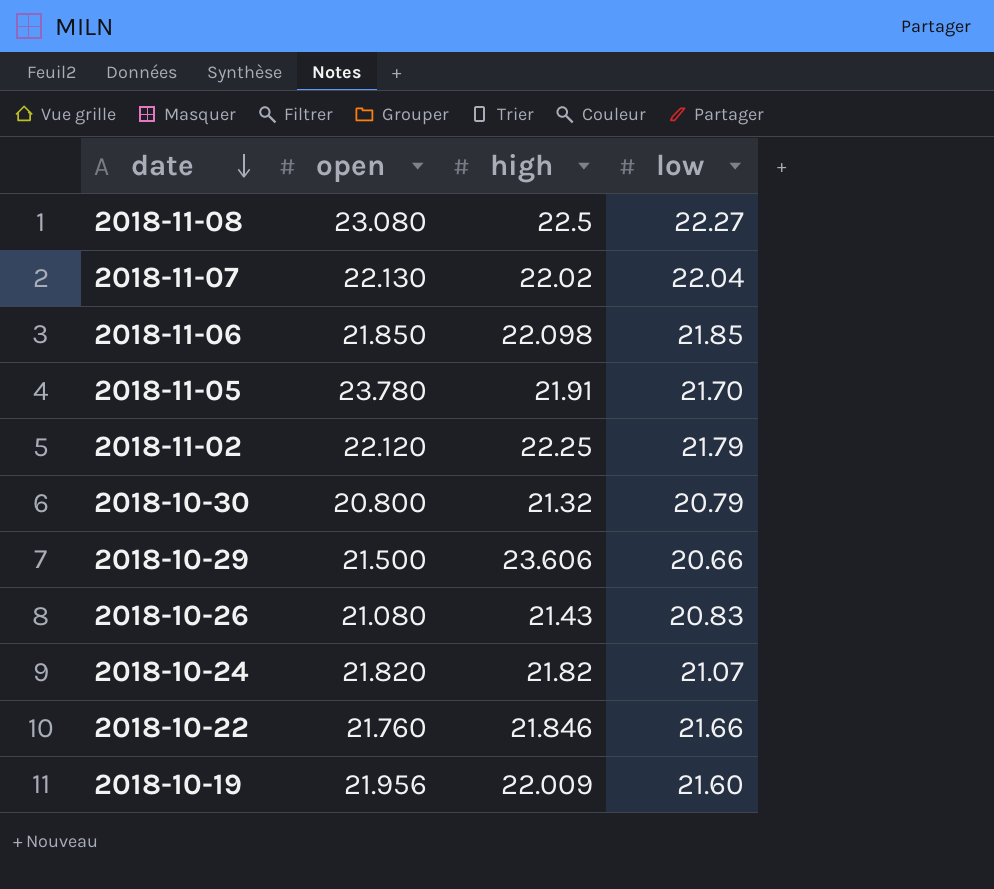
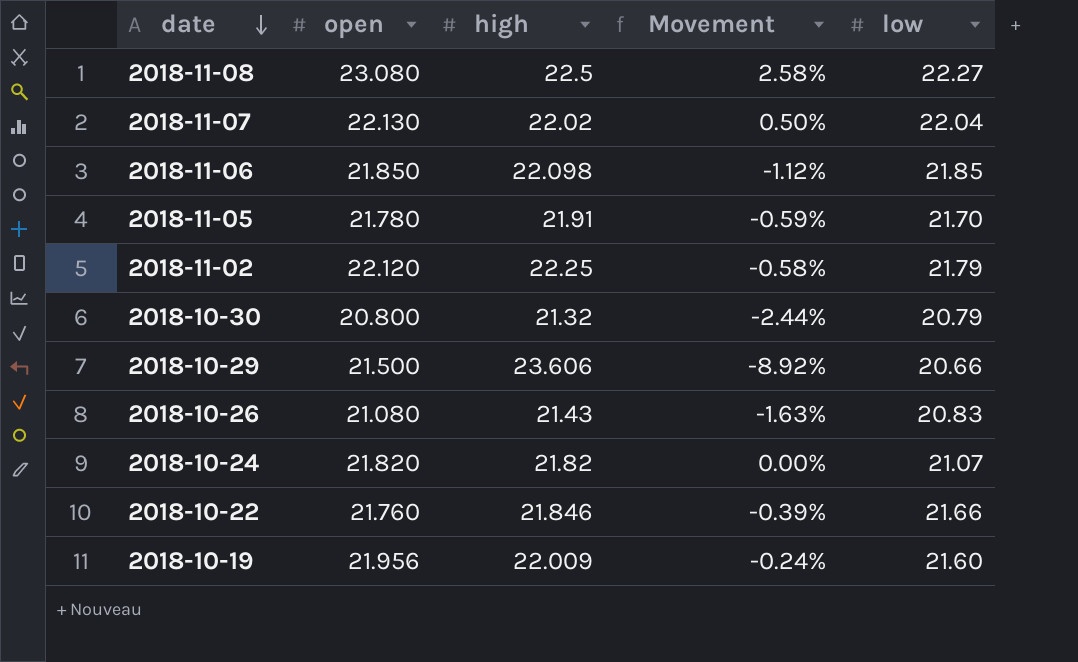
column Movement | formula: none -> ([open] - [high]) / [high]
2018-11-05 | open: 23.780 -> 21.780

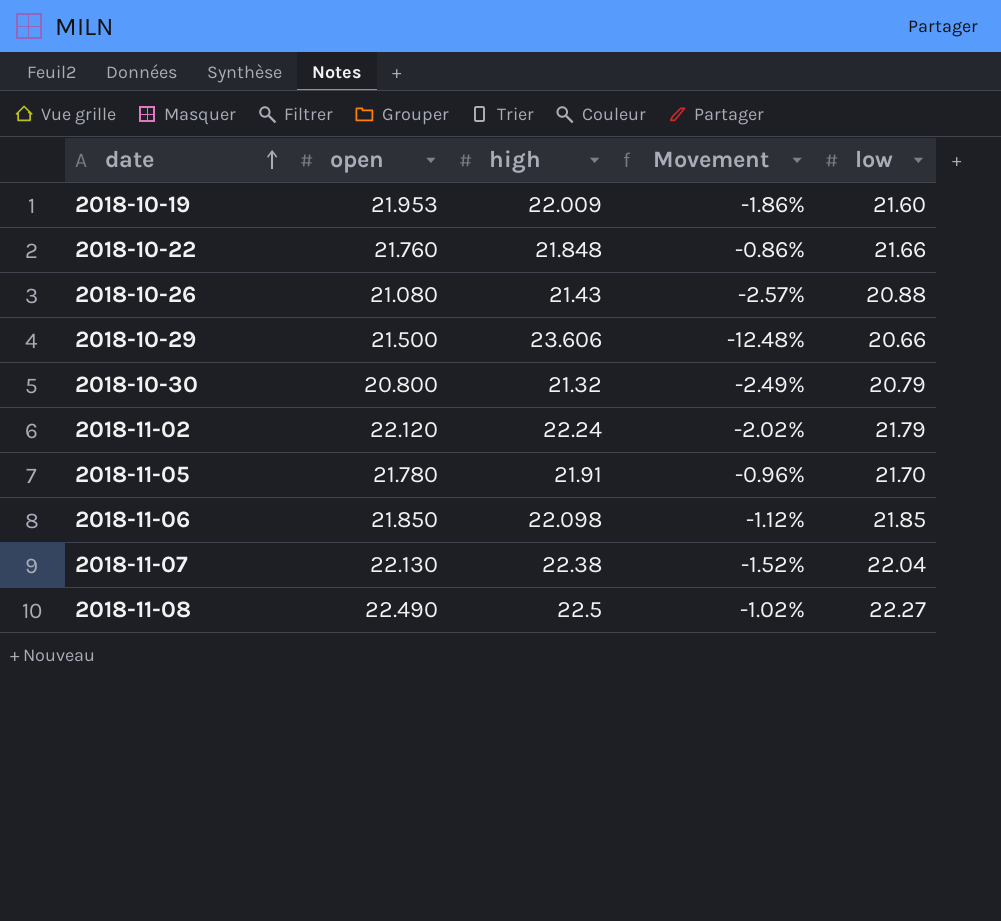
row order: date descending -> date ascending
column Movement | formula: ([open] - [high]) / [high] -> ([low] - [high]) / [high]
row 2018-10-24: 21.820 | 21.82 | 0.00% | 21.07 -> none
2018-10-19 | open: 21.956 -> 21.953
2018-10-22 | high: 21.846 -> 21.848
2018-10-26 | low: 20.83 -> 20.88
2018-11-02 | high: 22.25 -> 22.24
2018-11-07 | high: 22.02 -> 22.38
2018-11-08 | open: 23.080 -> 22.490

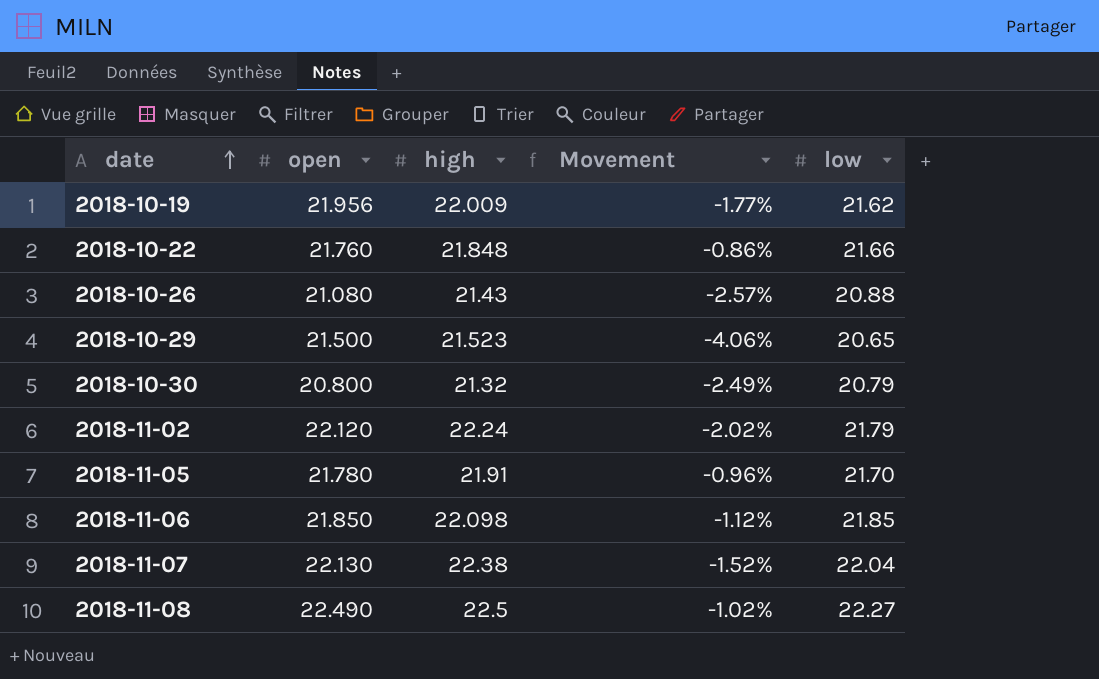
2018-10-19 | open: 21.953 -> 21.956
2018-10-19 | Movement: -1.86% -> -1.77%
2018-10-19 | low: 21.60 -> 21.62
2018-10-29 | high: 23.606 -> 21.523
2018-10-29 | Movement: -12.48% -> -4.06%
2018-10-29 | low: 20.66 -> 20.65

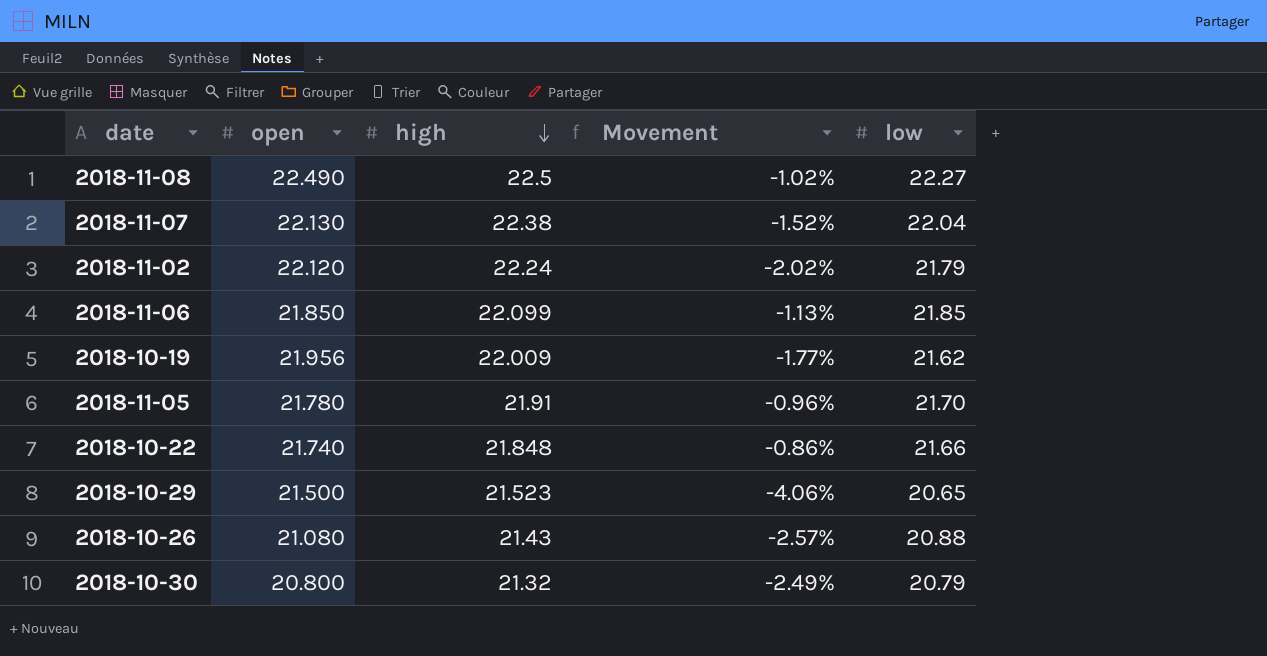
row order: date ascending -> high descending
2018-11-06 | high: 22.098 -> 22.099
2018-11-06 | Movement: -1.12% -> -1.13%
2018-10-22 | open: 21.760 -> 21.740

